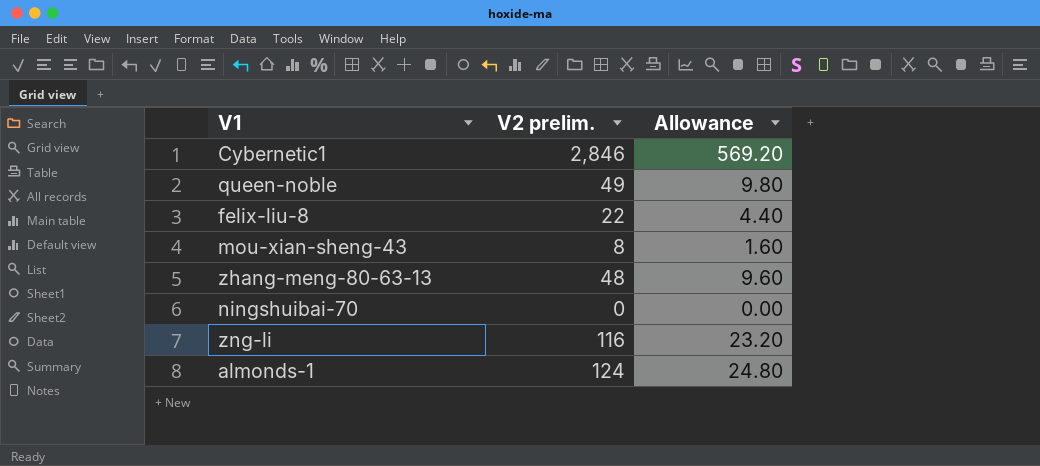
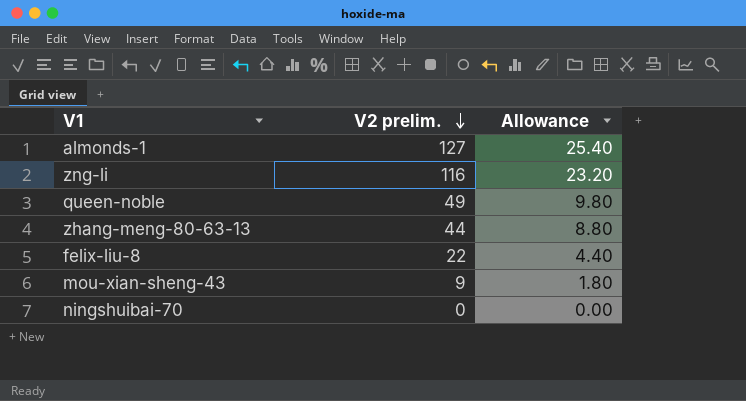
row order: none -> V2 prelim. descending
row Cybernetic1: 2,846 | 569.20 -> none
almonds-1 | V2 prelim.: 124 -> 127
almonds-1 | Allowance: 24.80 -> 25.40
zhang-meng-80-63-13 | V2 prelim.: 48 -> 44
zhang-meng-80-63-13 | Allowance: 9.60 -> 8.80
mou-xian-sheng-43 | V2 prelim.: 8 -> 9
mou-xian-sheng-43 | Allowance: 1.60 -> 1.80

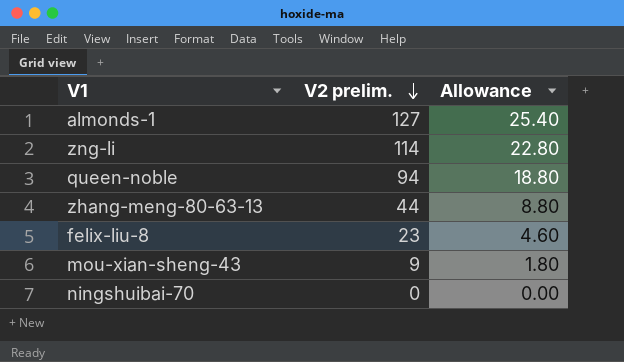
zng-li | V2 prelim.: 116 -> 114
zng-li | Allowance: 23.20 -> 22.80
queen-noble | V2 prelim.: 49 -> 94
queen-noble | Allowance: 9.80 -> 18.80
felix-liu-8 | V2 prelim.: 22 -> 23
felix-liu-8 | Allowance: 4.40 -> 4.60

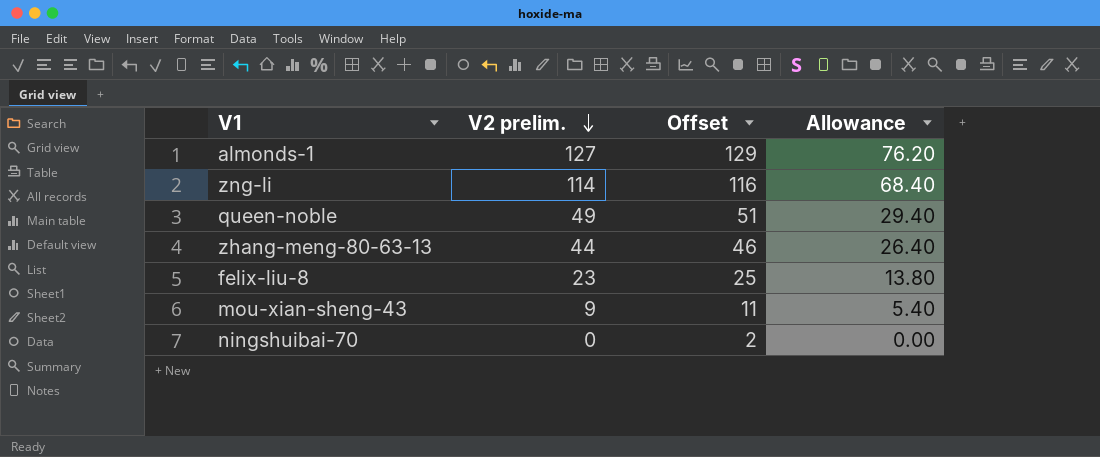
column Offset | formula: none -> [V2 prelim.] + 2
column Allowance | formula: [V2 prelim.] * 0.2 -> [V2 prelim.] * 0.6
queen-noble | V2 prelim.: 94 -> 49

